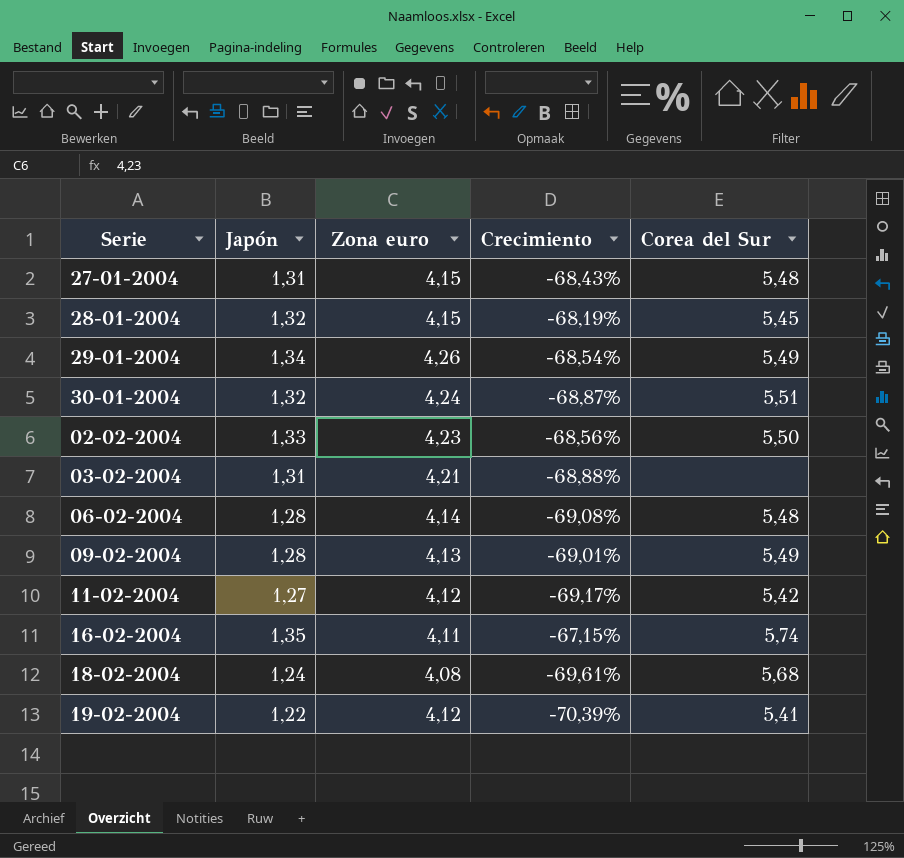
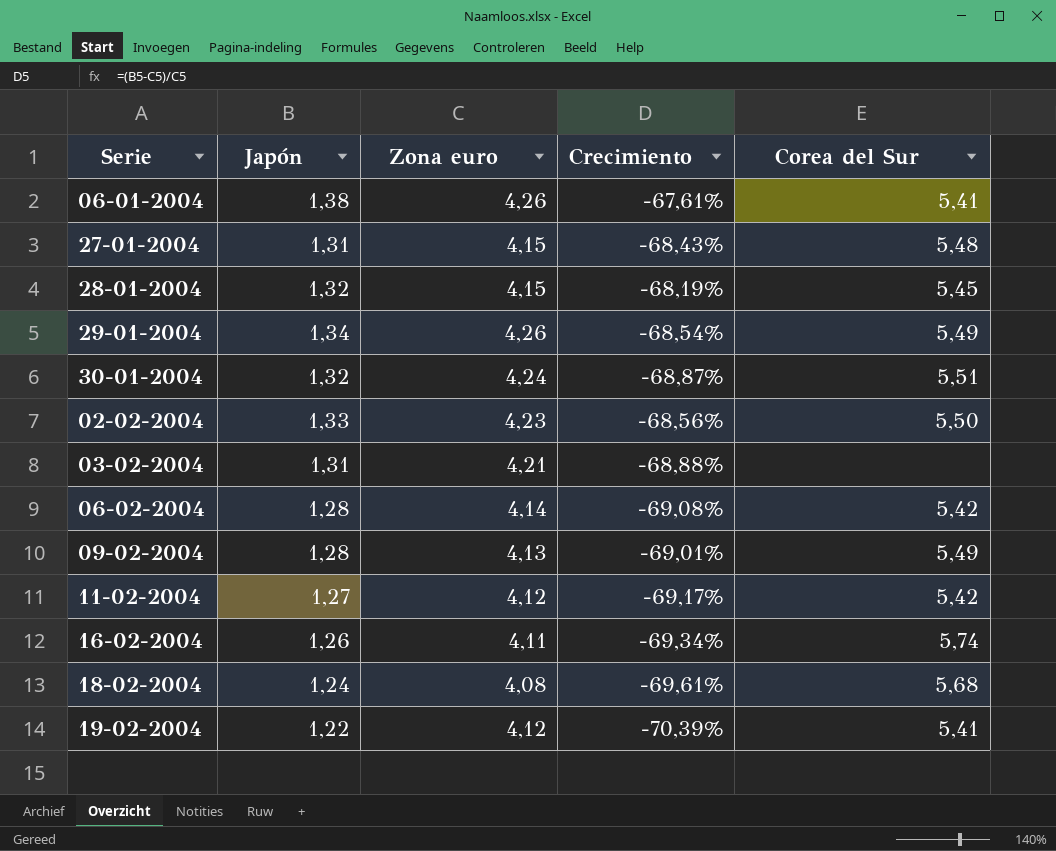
row 06-01-2004: none -> 1,38 | 4,26 | -67,61% | 5,41
06-02-2004 | Corea del Sur: 5,48 -> 5,42
16-02-2004 | Japón: 1,35 -> 1,26
16-02-2004 | Crecimiento: -67,15% -> -69,34%

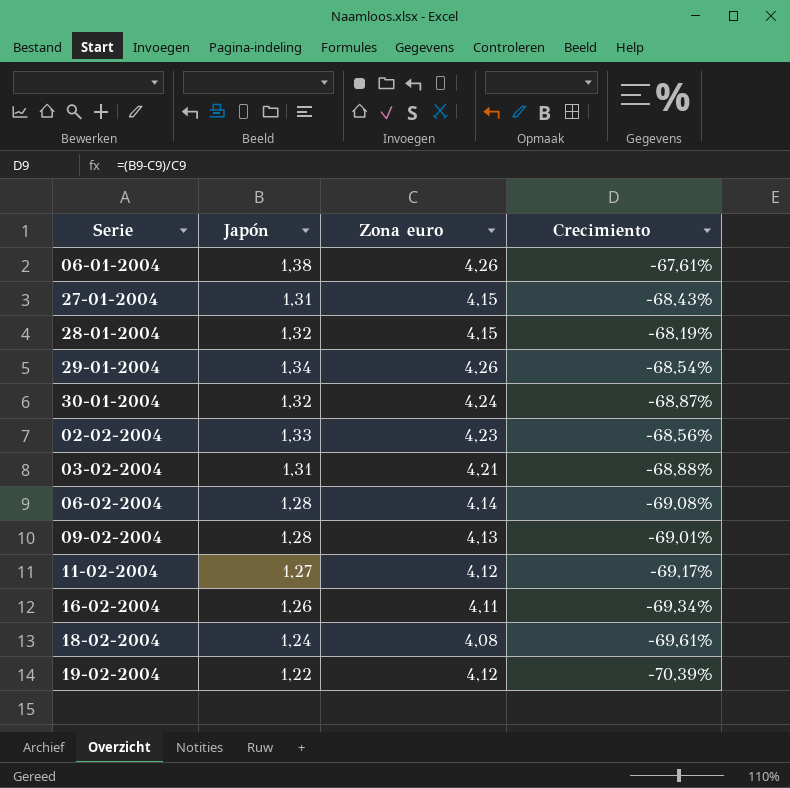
column Corea del Sur | position: 5 -> none

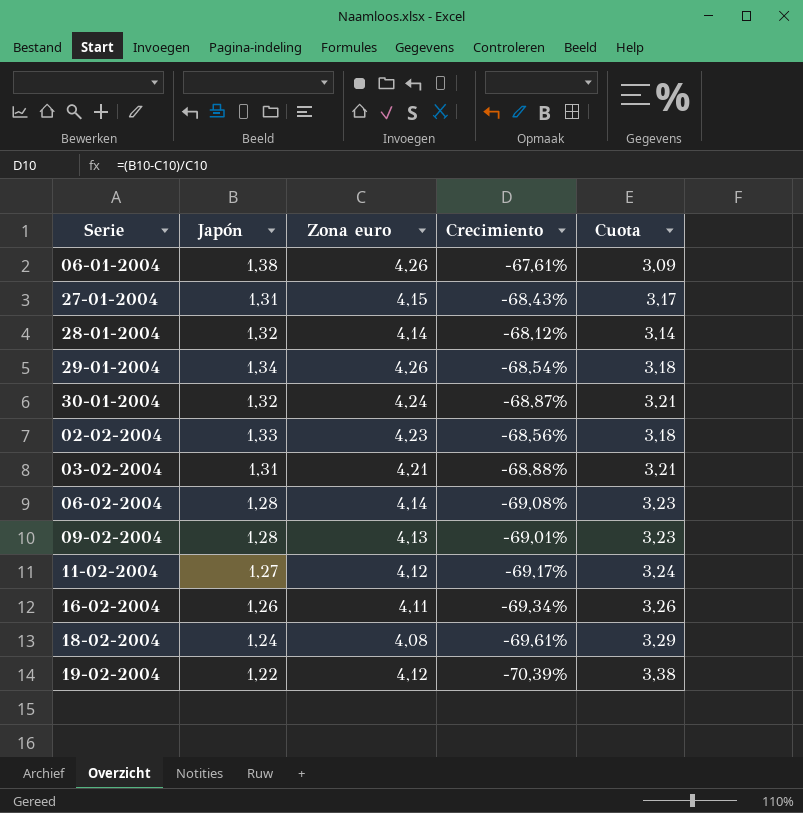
column Cuota | formula: none -> [Zona euro] / [Japón]
28-01-2004 | Zona euro: 4,15 -> 4,14
28-01-2004 | Crecimiento: -68,19% -> -68,12%

